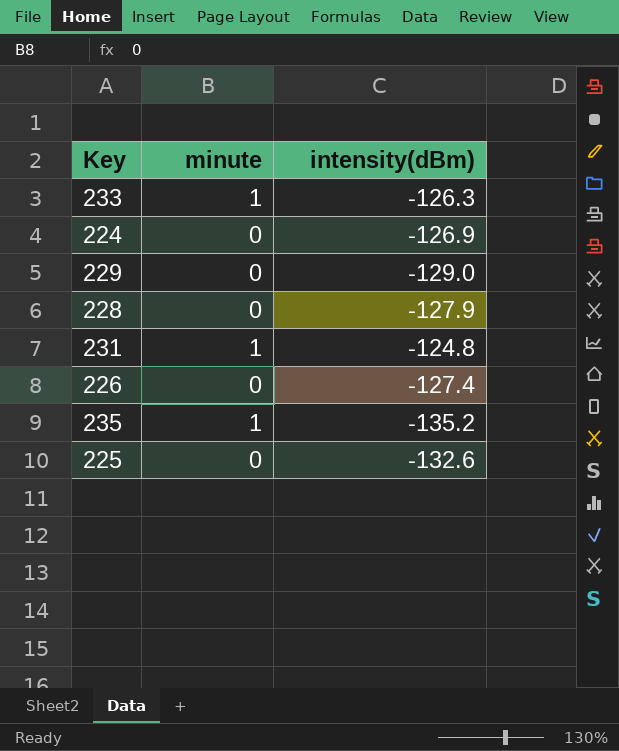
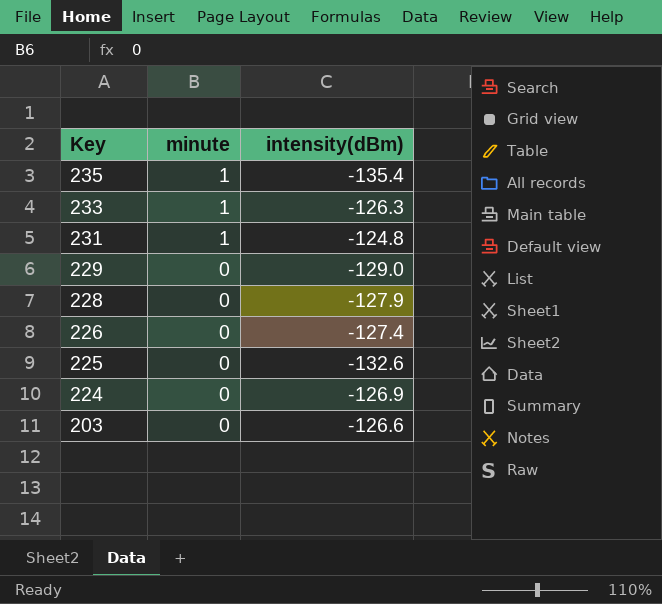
row order: none -> Key descending
235 | intensity(dBm): -135.2 -> -135.4
row 203: none -> 0 | -126.6

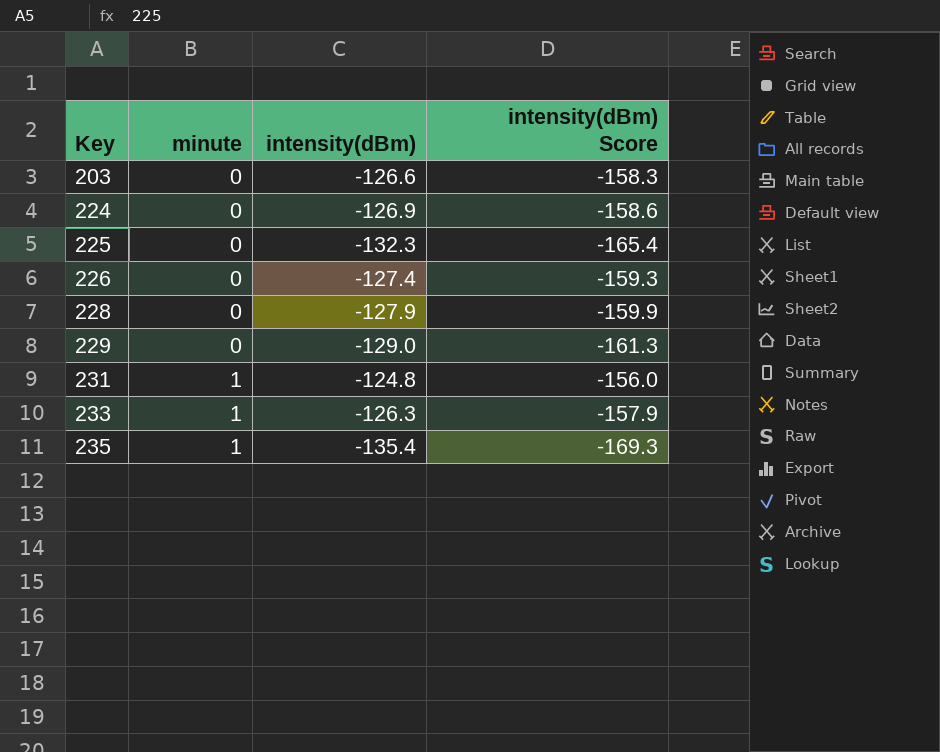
row order: Key descending -> Key ascending
column intensity(dBm) Score | formula: none -> [intensity(dBm)] * 1.25
225 | intensity(dBm): -132.6 -> -132.3

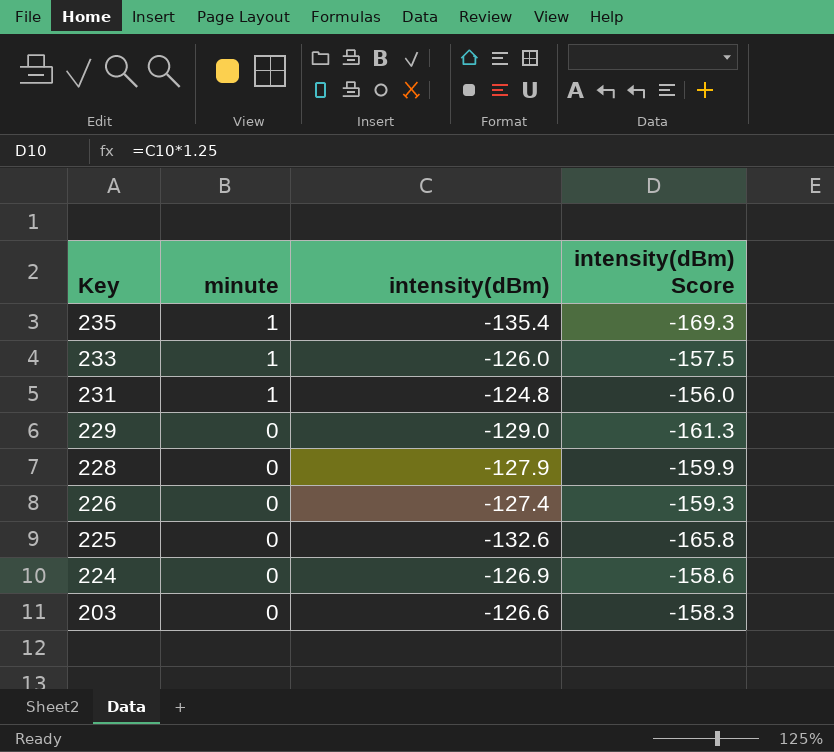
row order: Key ascending -> Key descending
233 | intensity(dBm): -126.3 -> -126.0
233 | intensity(dBm) Score: -157.9 -> -157.5
225 | intensity(dBm): -132.3 -> -132.6
225 | intensity(dBm) Score: -165.4 -> -165.8

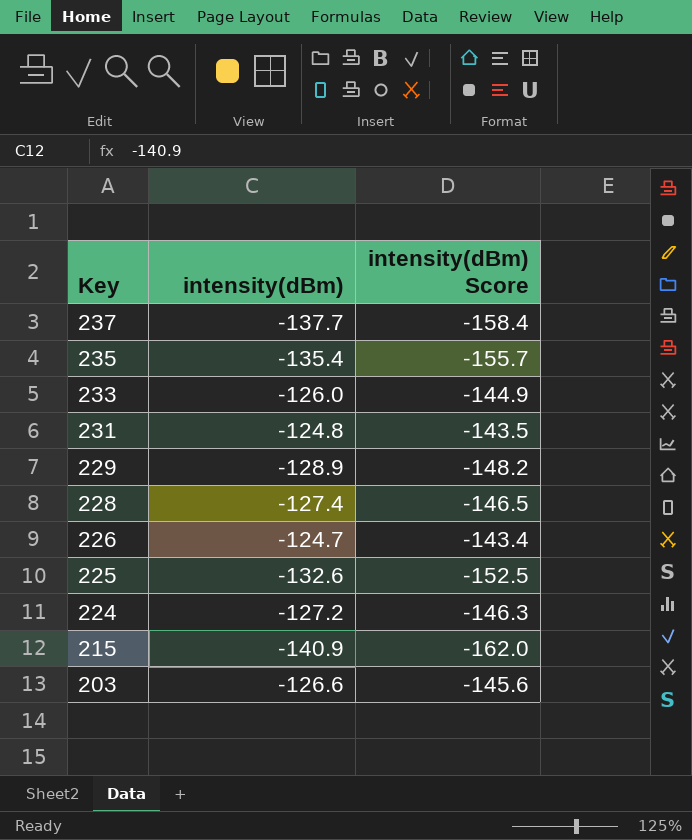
column minute | position: 2 -> none
column intensity(dBm) Score | formula: [intensity(dBm)] * 1.25 -> [intensity(dBm)] * 1.15
row 237: none -> -137.7 | -158.4
229 | intensity(dBm): -129.0 -> -128.9
228 | intensity(dBm): -127.9 -> -127.4
226 | intensity(dBm): -127.4 -> -124.7
224 | intensity(dBm): -126.9 -> -127.2
row 215: none -> -140.9 | -162.0

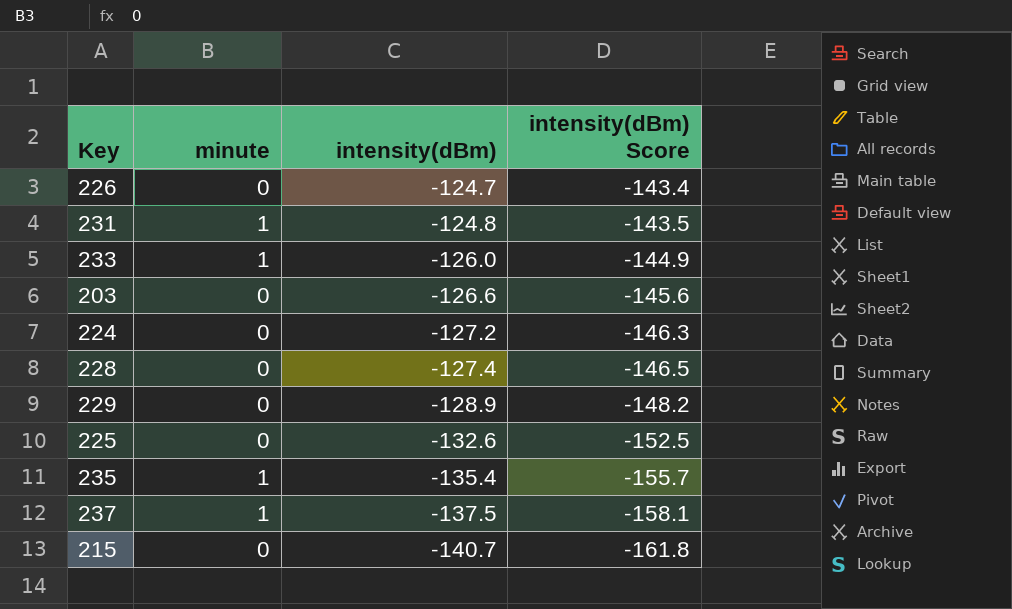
row order: Key descending -> intensity(dBm) descending
column minute | position: none -> 2
237 | intensity(dBm): -137.7 -> -137.5
237 | intensity(dBm) Score: -158.4 -> -158.1
215 | intensity(dBm): -140.9 -> -140.7
215 | intensity(dBm) Score: -162.0 -> -161.8

